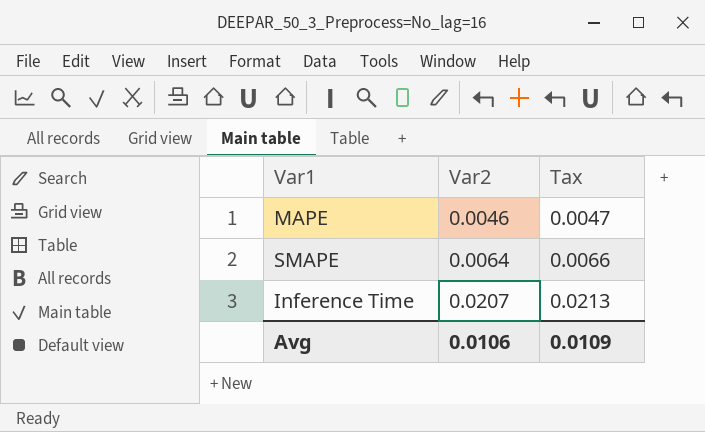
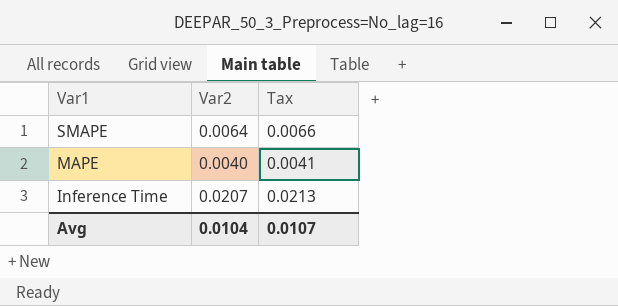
row order: Var2 ascending -> Var1 descending
MAPE | Var2: 0.0046 -> 0.0040
MAPE | Tax: 0.0047 -> 0.0041
Avg | Var2: 0.0106 -> 0.0104
Avg | Tax: 0.0109 -> 0.0107

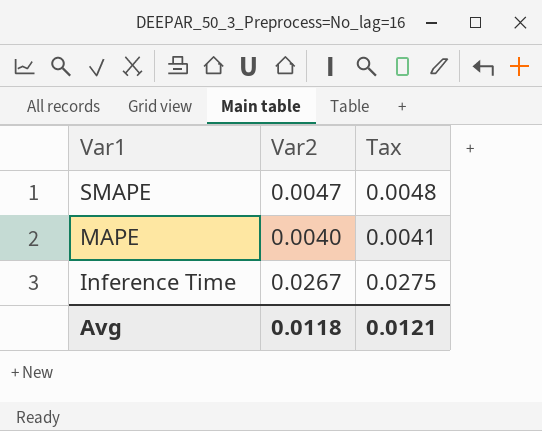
SMAPE | Var2: 0.0064 -> 0.0047
SMAPE | Tax: 0.0066 -> 0.0048
Inference Time | Var2: 0.0207 -> 0.0267
Inference Time | Tax: 0.0213 -> 0.0275
Avg | Var2: 0.0104 -> 0.0118
Avg | Tax: 0.0107 -> 0.0121

